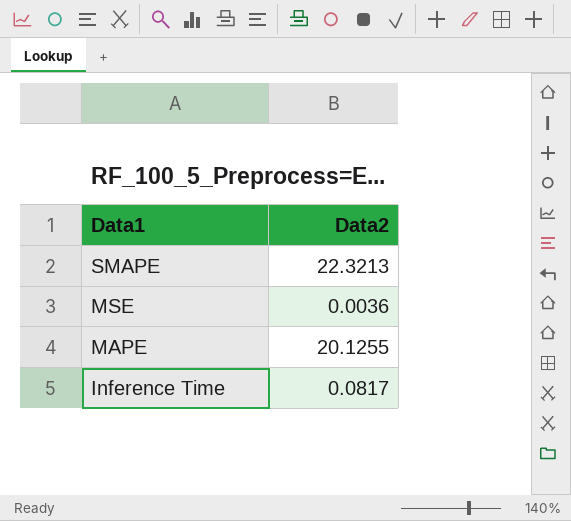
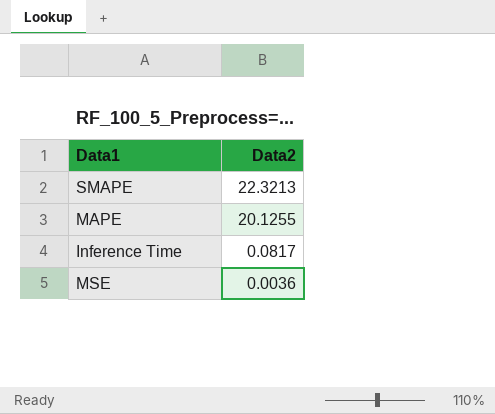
row order: Data1 descending -> Data2 descending

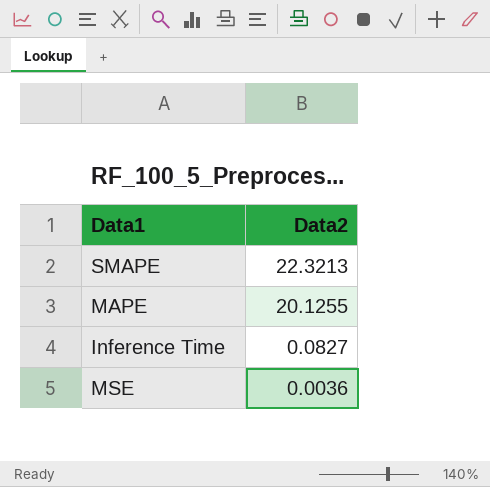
Inference Time | Data2: 0.0817 -> 0.0827

